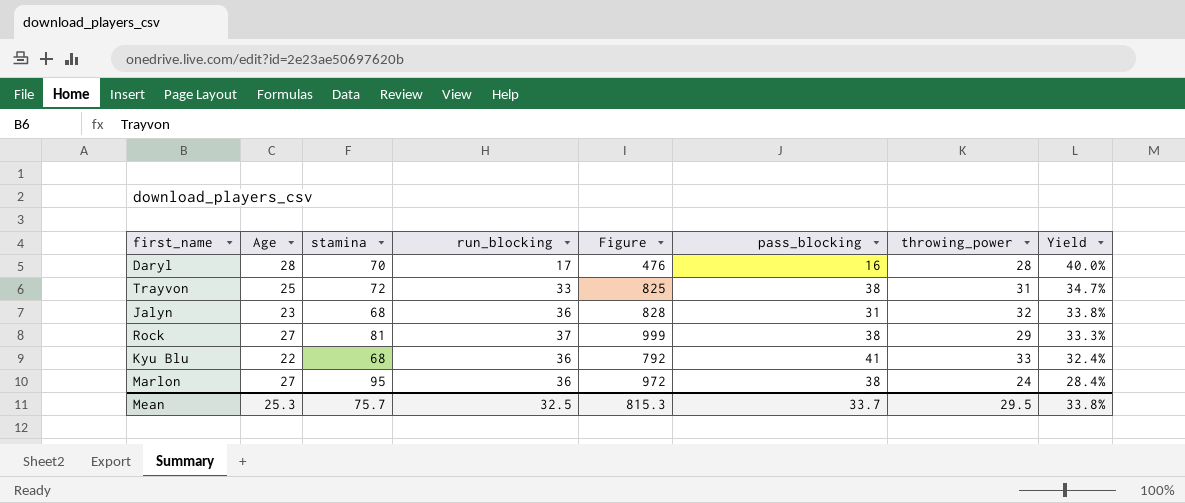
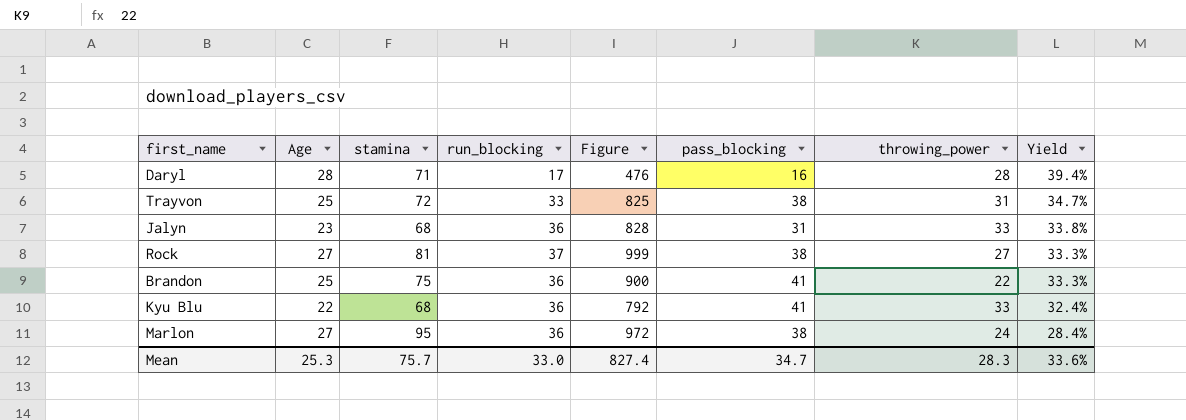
Daryl | stamina: 70 -> 71
Daryl | Yield: 40.0% -> 39.4%
Jalyn | throwing_power: 32 -> 33
Rock | throwing_power: 29 -> 27
row Brandon: none -> 25 | 75 | 36 | 900 | 41 | 22 | 33.3%
Mean | run_blocking: 32.5 -> 33.0
Mean | Figure: 815.3 -> 827.4
Mean | pass_blocking: 33.7 -> 34.7
Mean | throwing_power: 29.5 -> 28.3
Mean | Yield: 33.8% -> 33.6%

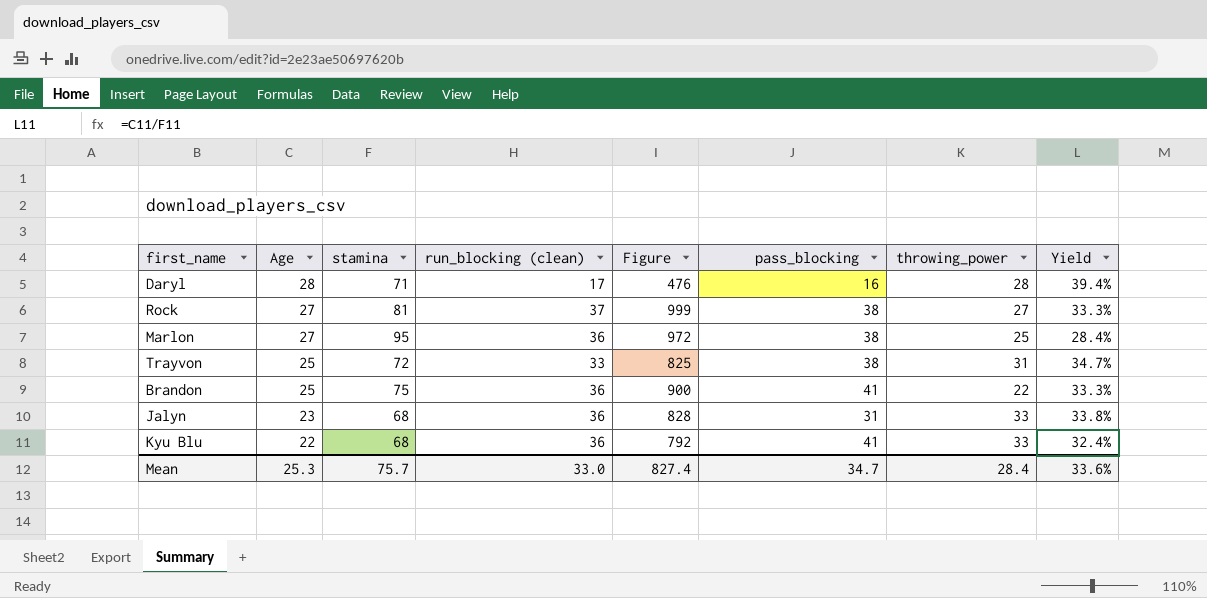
row order: Yield descending -> Age descending
column name: run_blocking -> run_blocking (clean)
Marlon | throwing_power: 24 -> 25
Mean | throwing_power: 28.3 -> 28.4

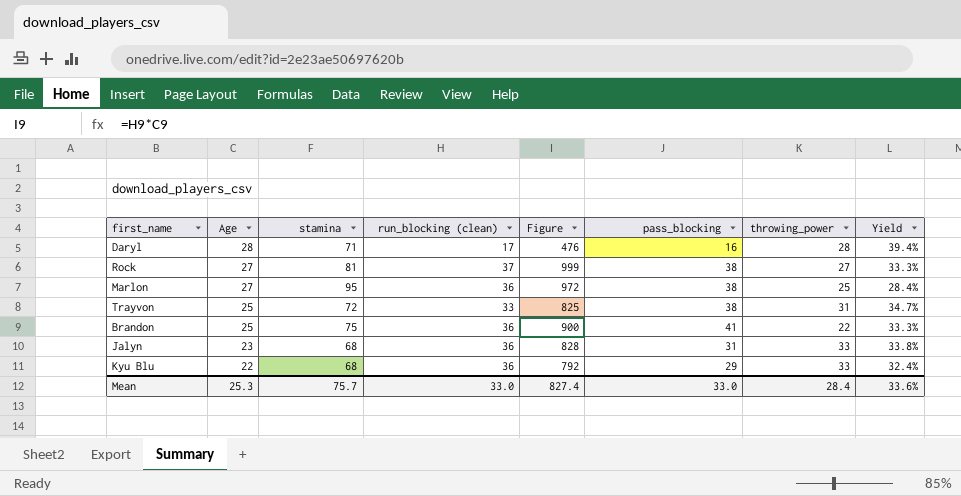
Kyu Blu | pass_blocking: 41 -> 29
Mean | pass_blocking: 34.7 -> 33.0

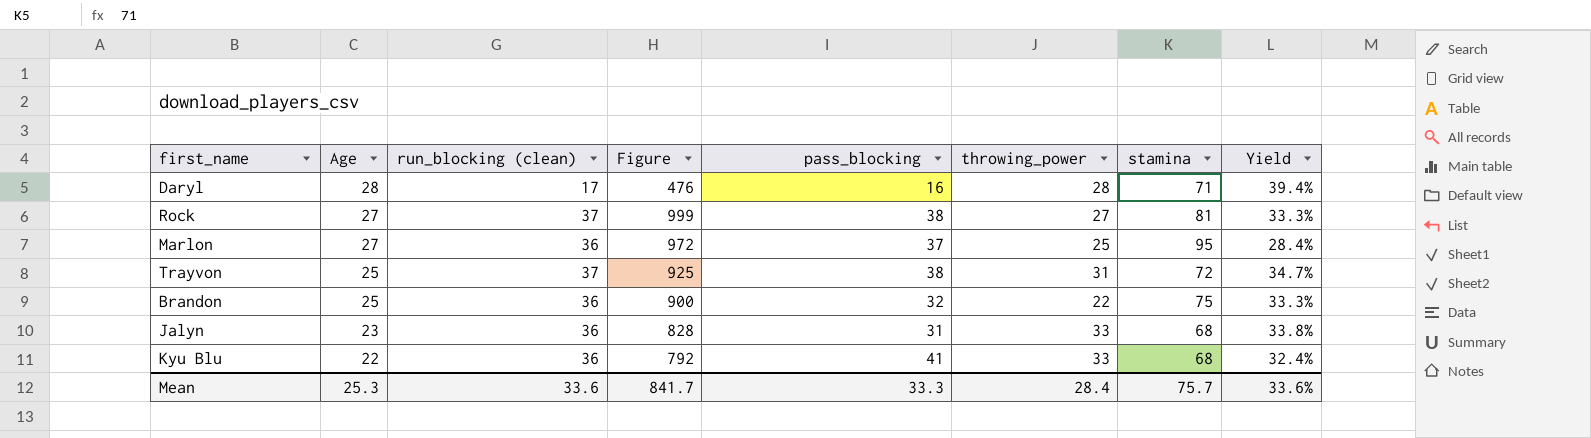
column stamina | position: 3 -> 7
Marlon | pass_blocking: 38 -> 37
Trayvon | run_blocking (clean): 33 -> 37
Trayvon | Figure: 825 -> 925
Brandon | pass_blocking: 41 -> 32
Kyu Blu | pass_blocking: 29 -> 41
Mean | run_blocking (clean): 33.0 -> 33.6
Mean | Figure: 827.4 -> 841.7
Mean | pass_blocking: 33.0 -> 33.3

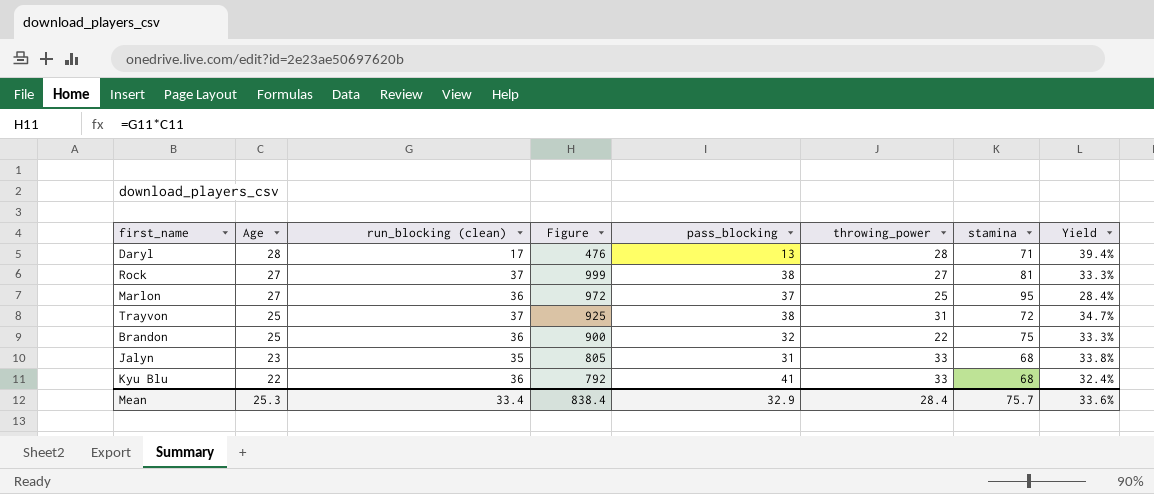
Daryl | pass_blocking: 16 -> 13
Jalyn | run_blocking (clean): 36 -> 35
Jalyn | Figure: 828 -> 805
Mean | run_blocking (clean): 33.6 -> 33.4
Mean | Figure: 841.7 -> 838.4
Mean | pass_blocking: 33.3 -> 32.9

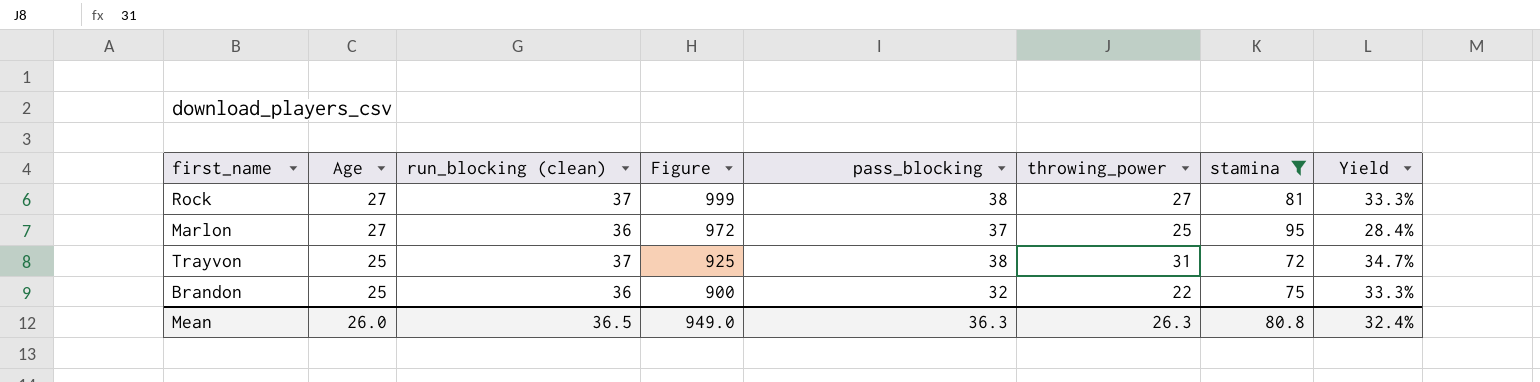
filter: none -> stamina >= 72
Mean | Age: 25.3 -> 26.0
Mean | run_blocking (clean): 33.4 -> 36.5
Mean | Figure: 838.4 -> 949.0
Mean | pass_blocking: 32.9 -> 36.3
Mean | throwing_power: 28.4 -> 26.3
Mean | stamina: 75.7 -> 80.8
Mean | Yield: 33.6% -> 32.4%

